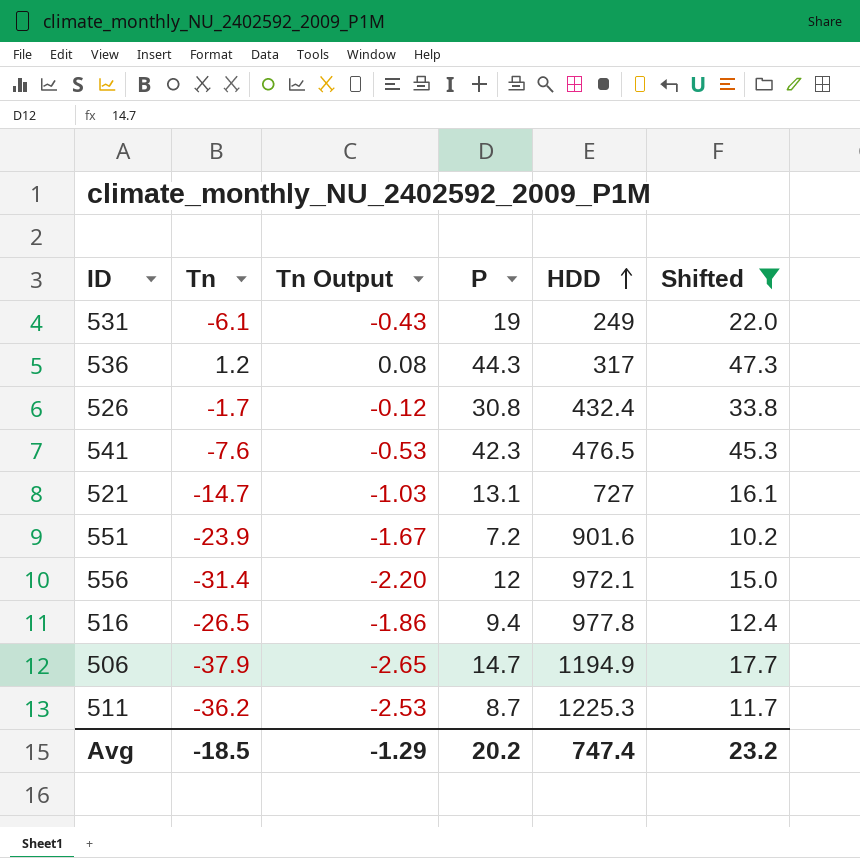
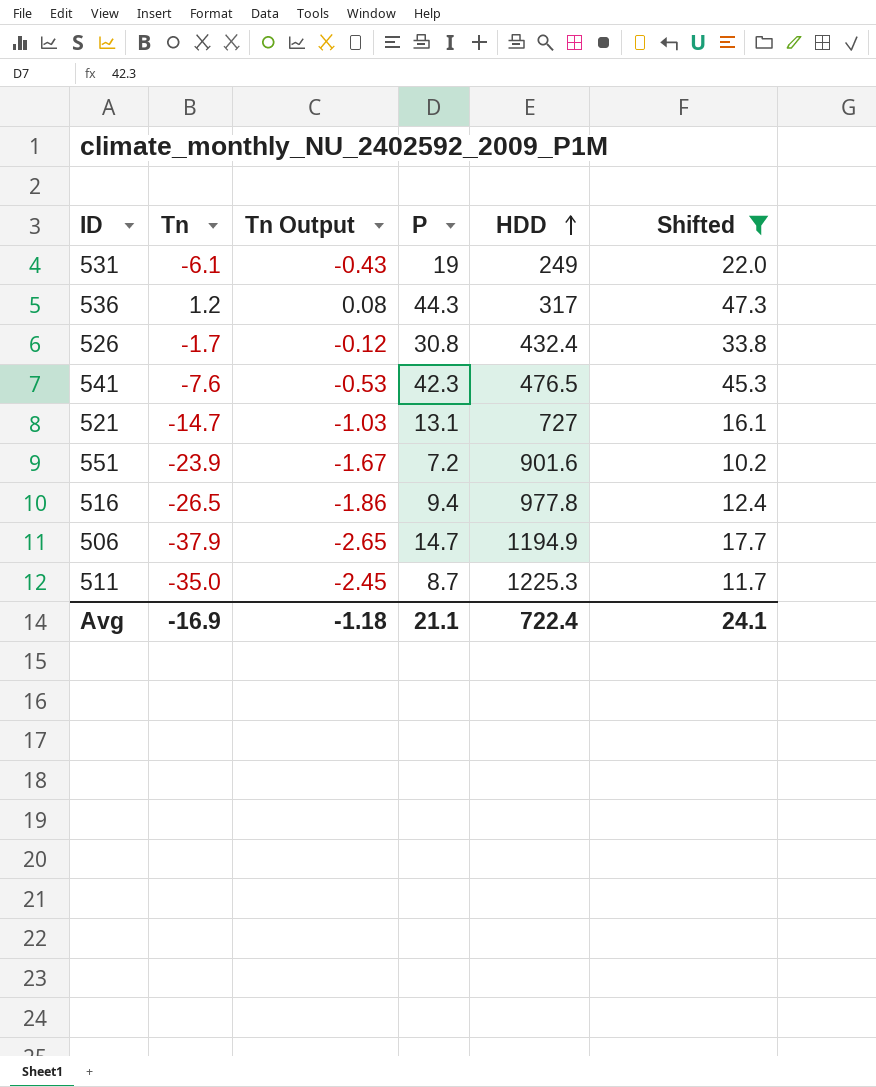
row 556: -31.4 | -2.20 | 12 | 972.1 | 15.0 -> none
511 | Tn: -36.2 -> -35.0
511 | Tn Output: -2.53 -> -2.45
Avg | Tn: -18.5 -> -16.9
Avg | Tn Output: -1.29 -> -1.18
Avg | P: 20.2 -> 21.1
Avg | HDD: 747.4 -> 722.4
Avg | Shifted: 23.2 -> 24.1

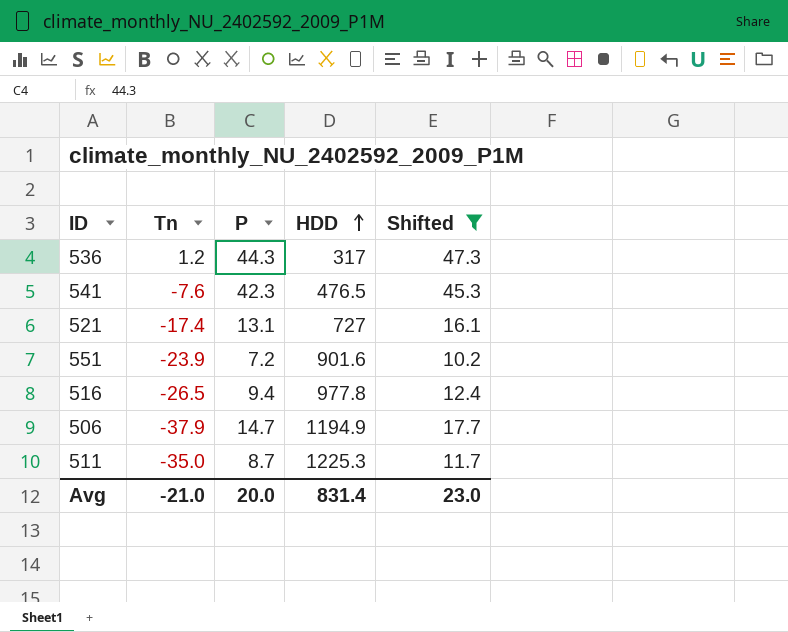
column Tn Output | formula: [Tn] * 0.07 -> none
row 531: -6.1 | -0.43 | 19 | 249 | 22.0 -> none
row 526: -1.7 | -0.12 | 30.8 | 432.4 | 33.8 -> none
521 | Tn: -14.7 -> -17.4
Avg | Tn: -16.9 -> -21.0
Avg | P: 21.1 -> 20.0
Avg | HDD: 722.4 -> 831.4
Avg | Shifted: 24.1 -> 23.0

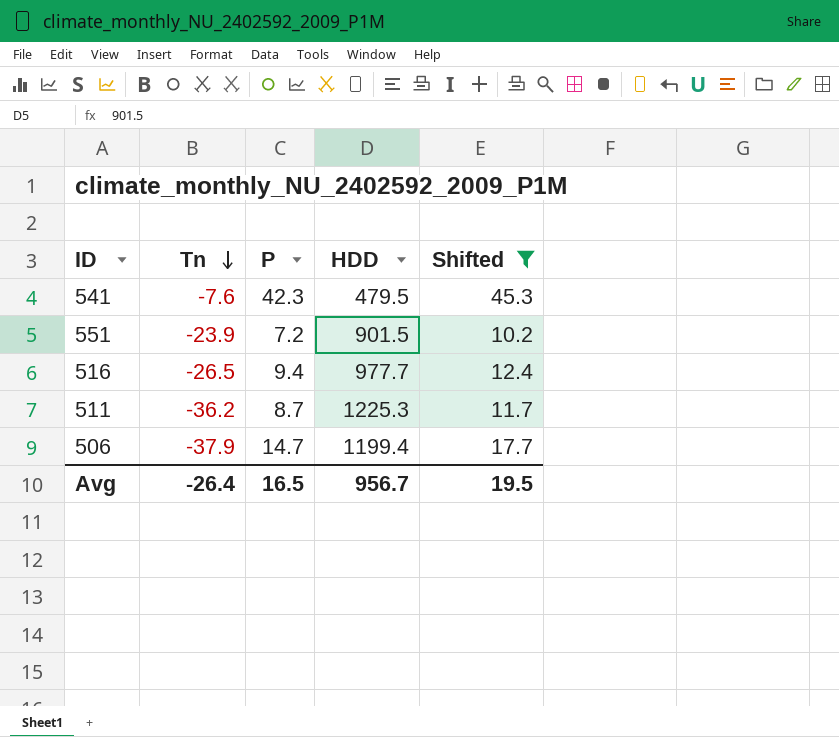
row order: HDD ascending -> Tn descending
row 536: 1.2 | 44.3 | 317 | 47.3 -> none
row 521: -17.4 | 13.1 | 727 | 16.1 -> none
541 | HDD: 476.5 -> 479.5
551 | HDD: 901.6 -> 901.5
516 | HDD: 977.8 -> 977.7
511 | Tn: -35.0 -> -36.2
506 | HDD: 1194.9 -> 1199.4
Avg | Tn: -21.0 -> -26.4
Avg | P: 20.0 -> 16.5
Avg | HDD: 831.4 -> 956.7
Avg | Shifted: 23.0 -> 19.5

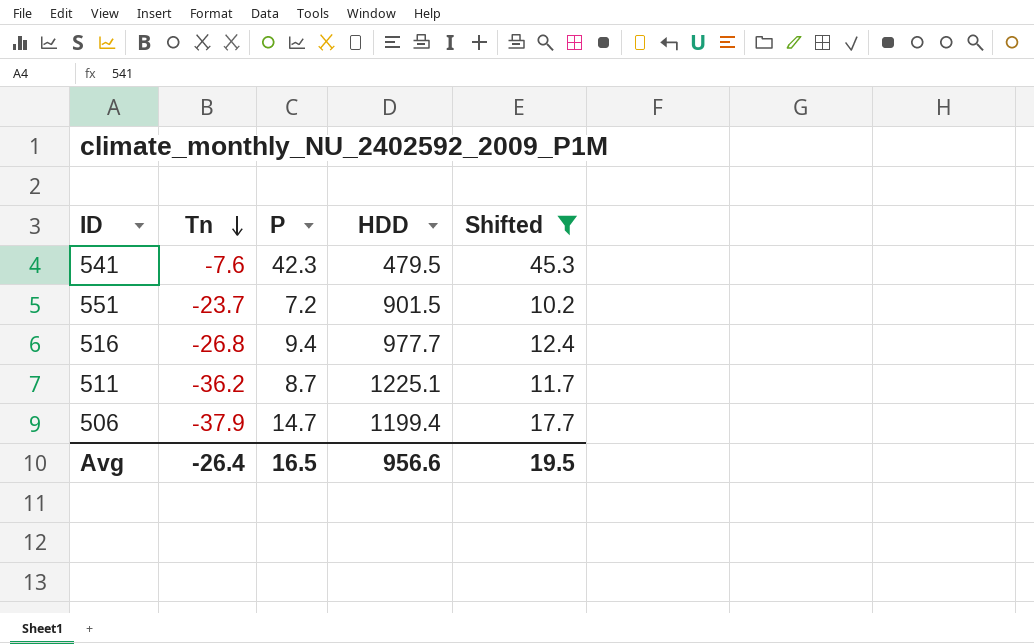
551 | Tn: -23.9 -> -23.7
516 | Tn: -26.5 -> -26.8
511 | HDD: 1225.3 -> 1225.1
Avg | HDD: 956.7 -> 956.6

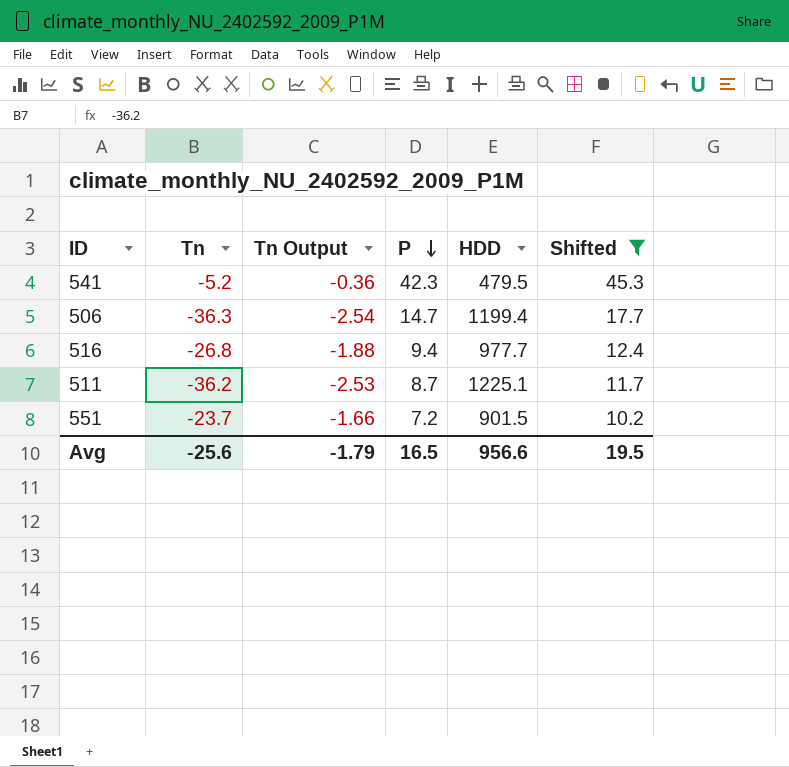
row order: Tn descending -> P descending
column Tn Output | formula: none -> [Tn] * 0.07
541 | Tn: -7.6 -> -5.2
506 | Tn: -37.9 -> -36.3
Avg | Tn: -26.4 -> -25.6

